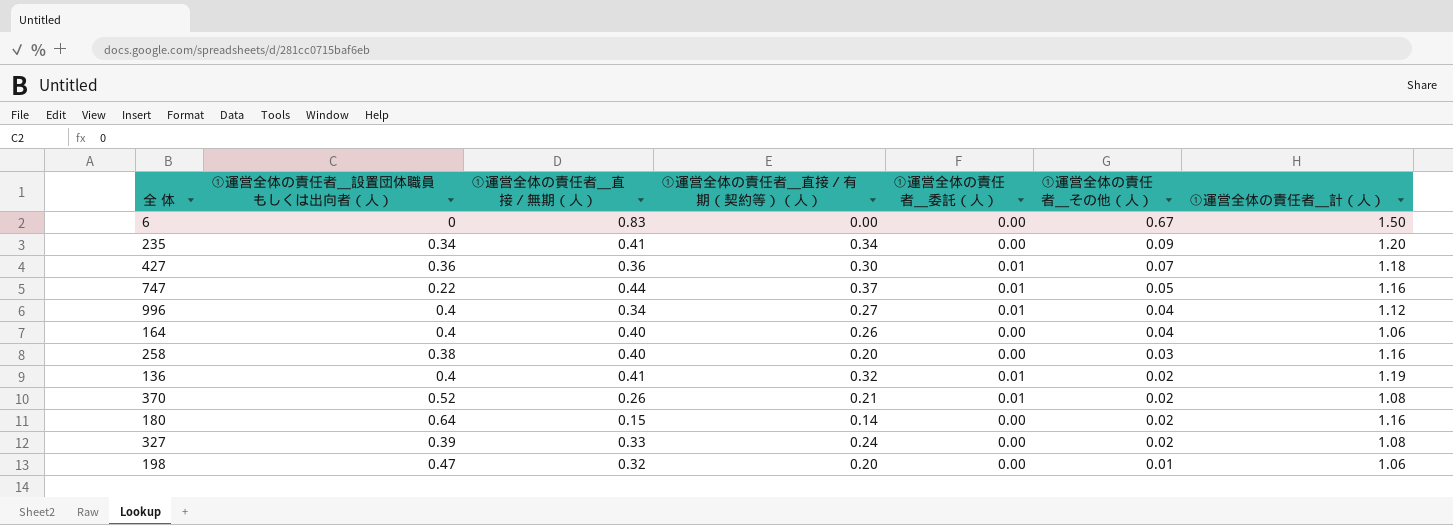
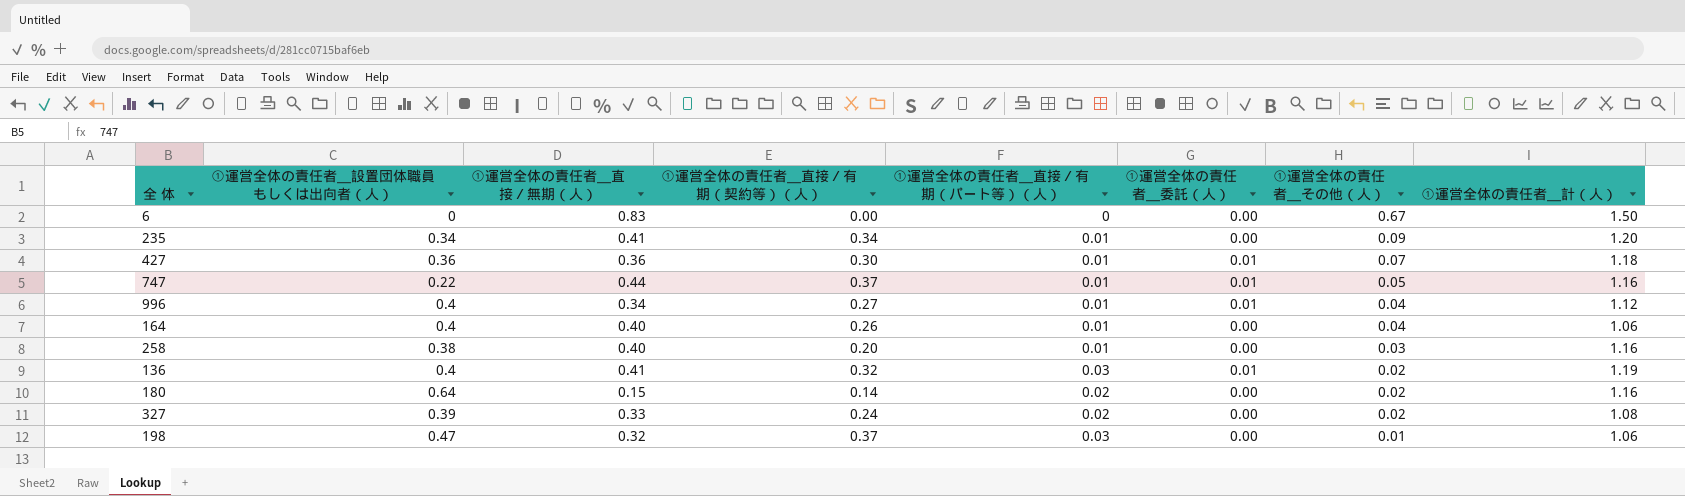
column ①運営全体の責任者＿直接／有期（パート等）（人） | position: none -> 5
row 370: 0.52 | 0.26 | 0.21 | 0.01 | 0.02 | 1.08 -> none
198 | ①運営全体の責任者＿直接／有期（契約等）（人）: 0.20 -> 0.37

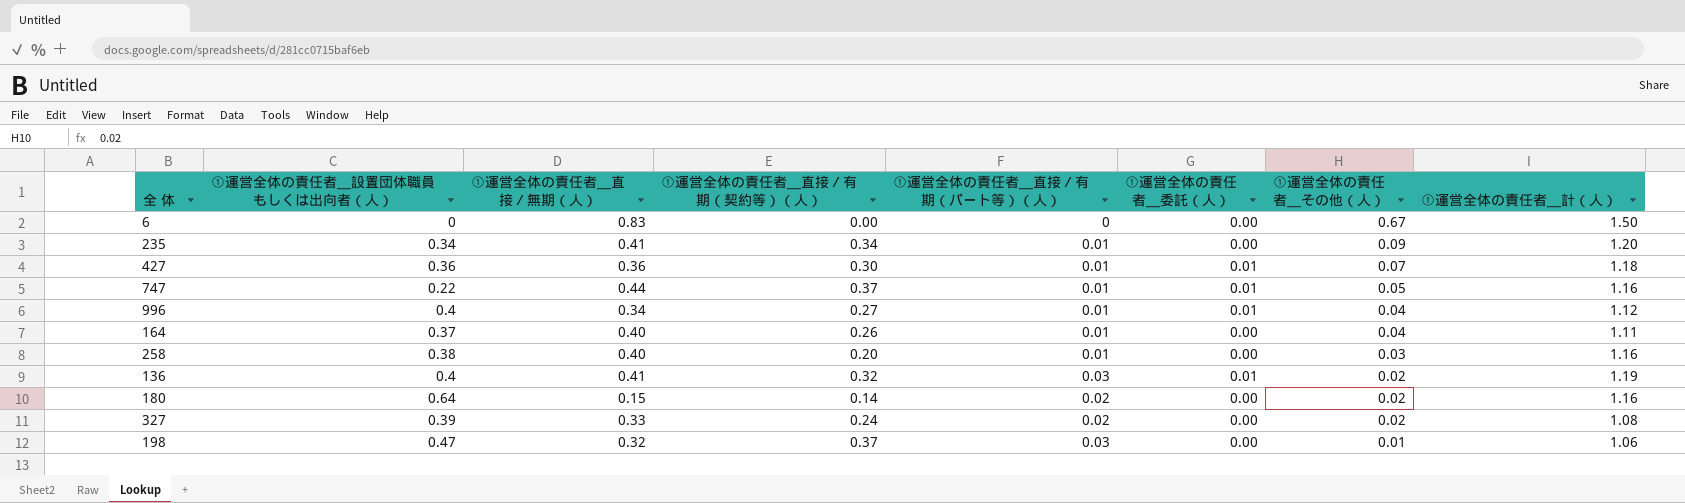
164 | ①運営全体の責任者＿設置団体職員もしくは出向者（人）: 0.4 -> 0.37
164 | ①運営全体の責任者＿計（人）: 1.06 -> 1.11

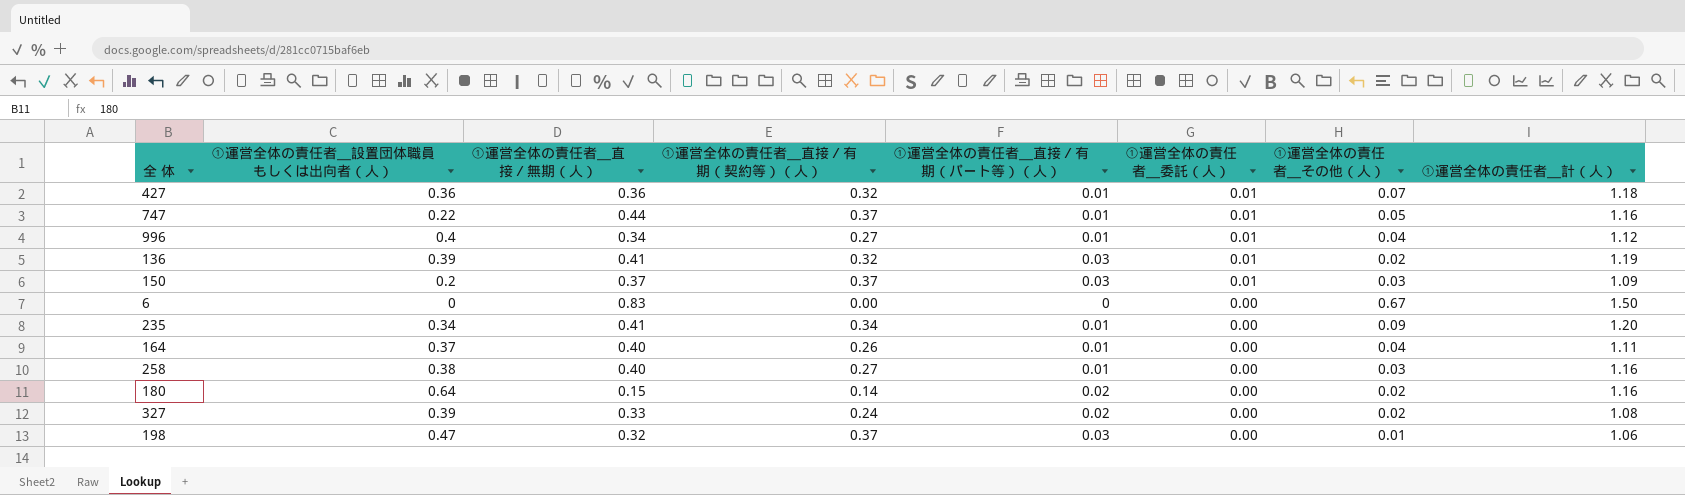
row order: ①運営全体の責任者＿その他（人） descending -> ①運営全体の責任者＿委託（人） descending
427 | ①運営全体の責任者＿直接／有期（契約等）（人）: 0.30 -> 0.32
136 | ①運営全体の責任者＿設置団体職員もしくは出向者（人）: 0.4 -> 0.39
row 150: none -> 0.2 | 0.37 | 0.37 | 0.03 | 0.01 | 0.03 | 1.09
258 | ①運営全体の責任者＿直接／有期（契約等）（人）: 0.20 -> 0.27

